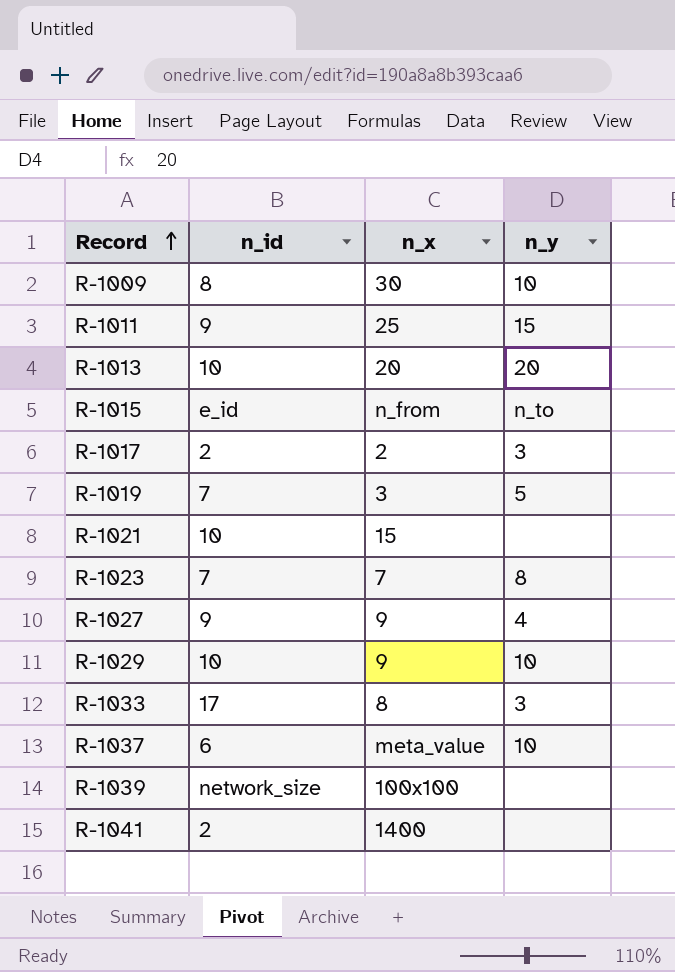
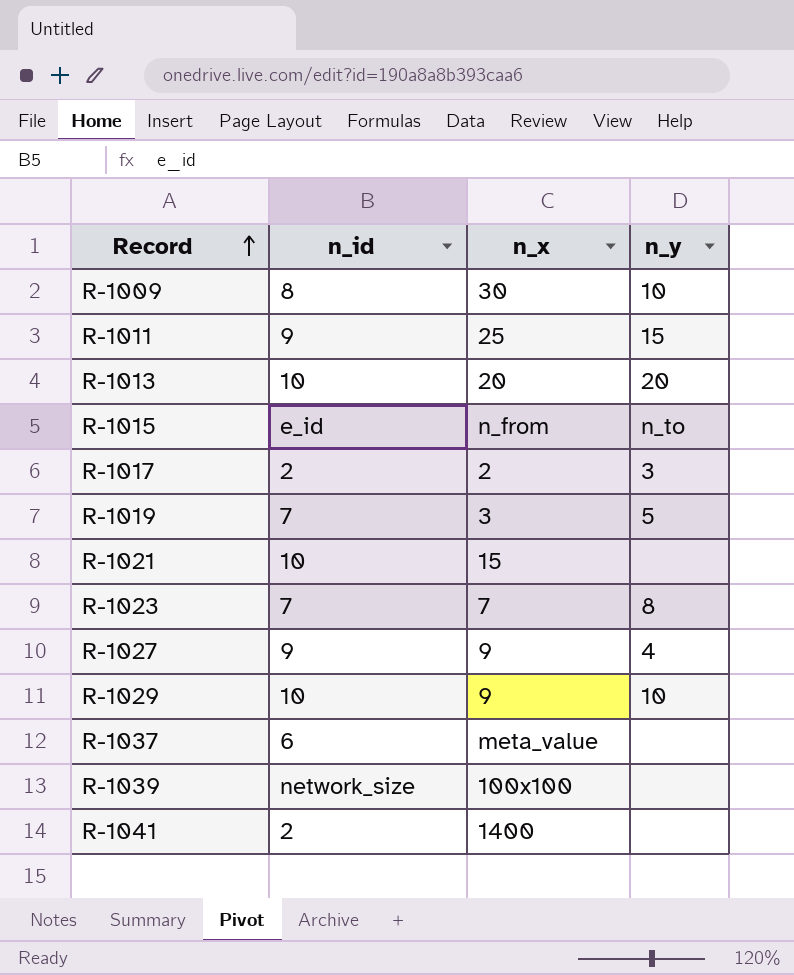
row R-1033: 17 | 8 | 3 -> none
R-1037 | n_y: 10 -> none

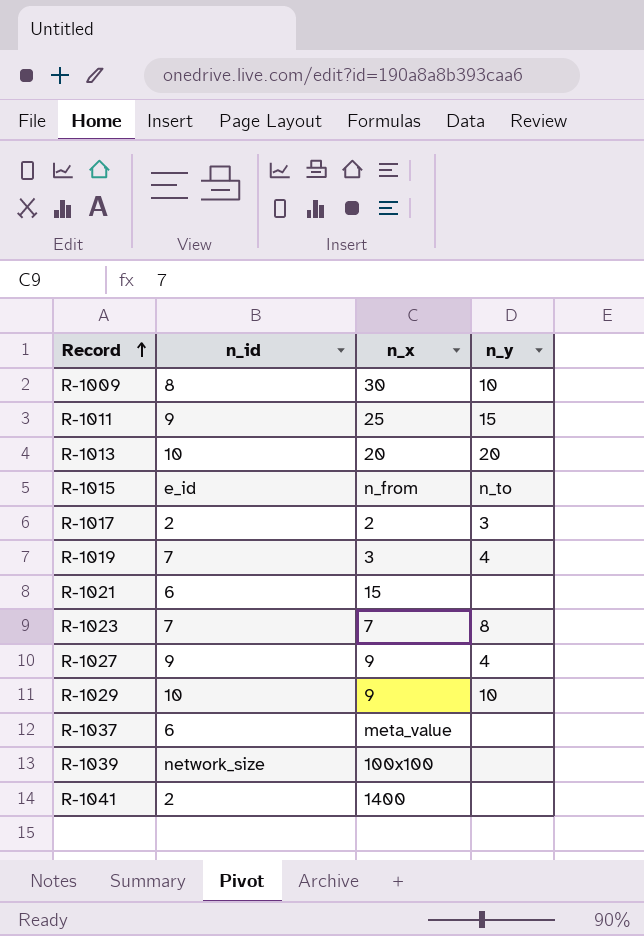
R-1019 | n_y: 5 -> 4
R-1021 | n_id: 10 -> 6

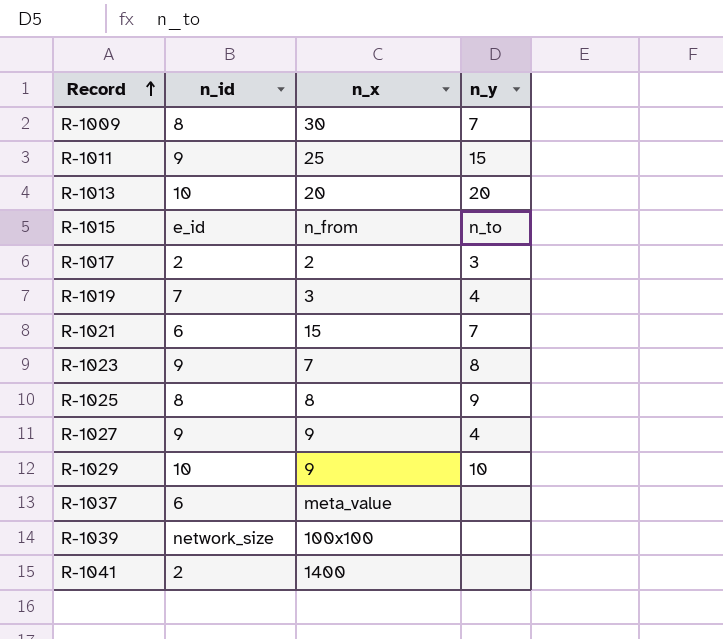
R-1009 | n_y: 10 -> 7
R-1021 | n_y: none -> 7
R-1023 | n_id: 7 -> 9
row R-1025: none -> 8 | 8 | 9

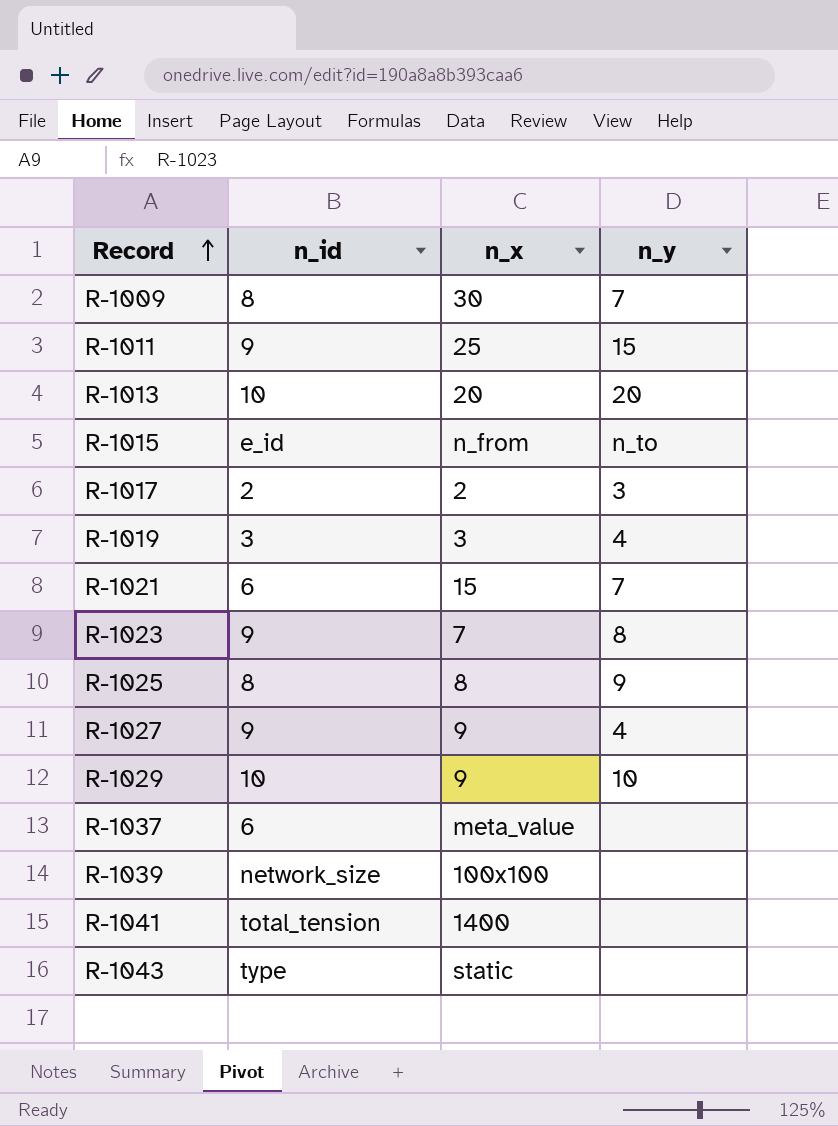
R-1019 | n_id: 7 -> 3
R-1041 | n_id: 2 -> total_tension
row R-1043: none -> type | static | none

